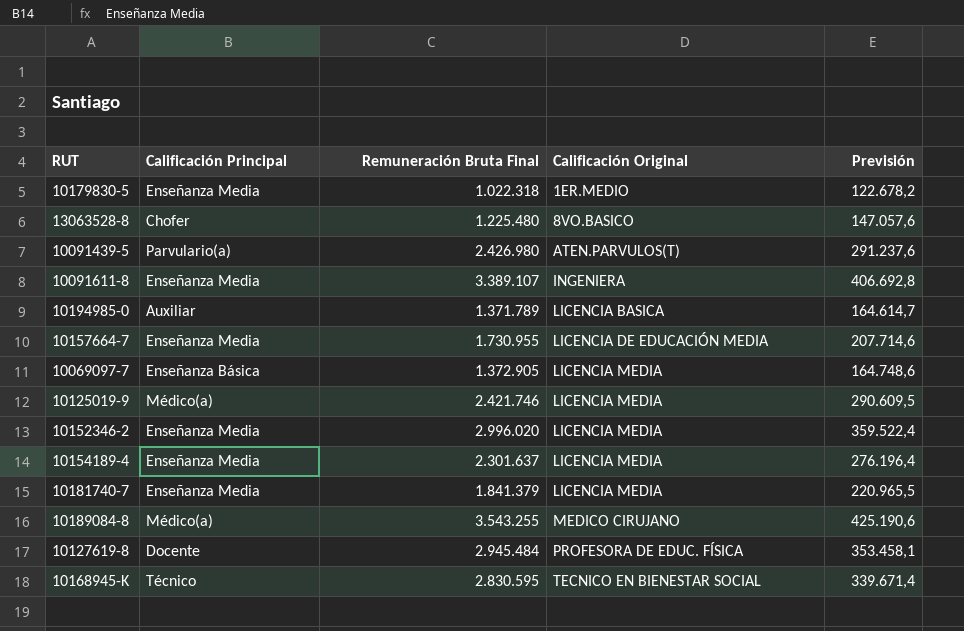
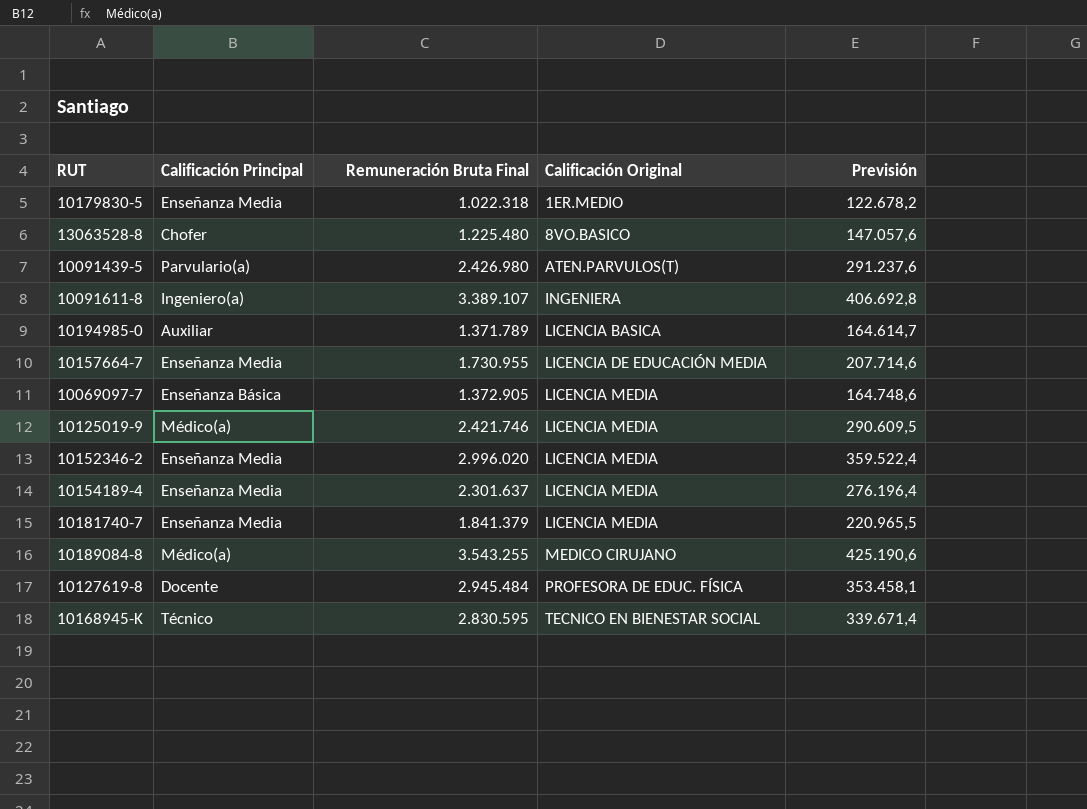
10091611-8 | Calificación Principal: Enseñanza Media -> Ingeniero(a)

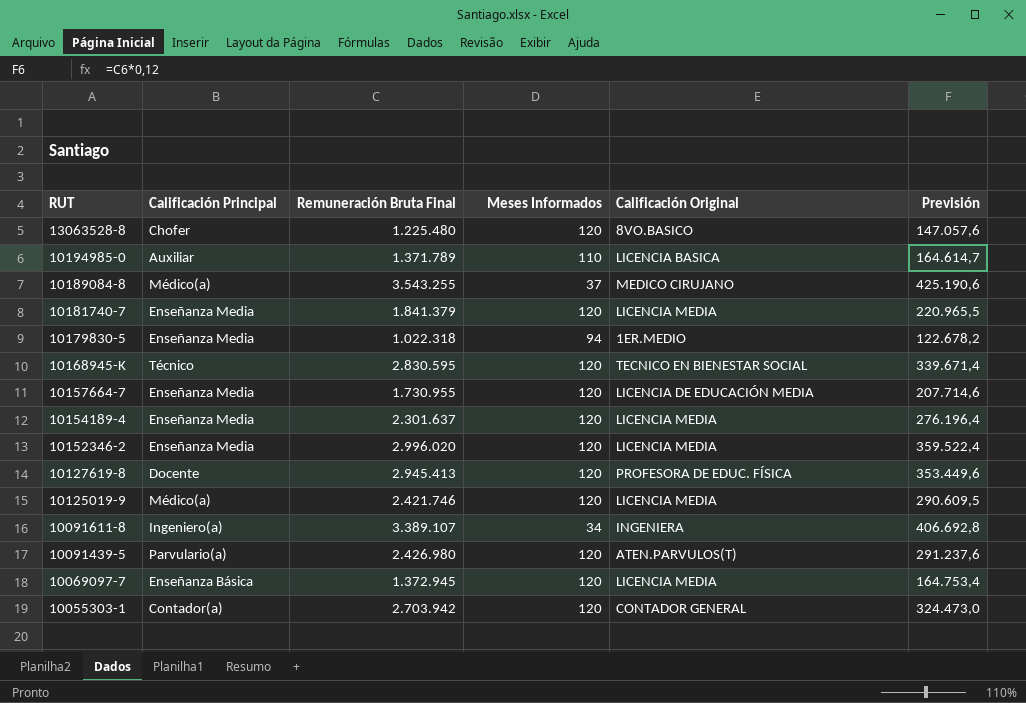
row order: Calificación Original ascending -> RUT descending
column Meses Informados | position: none -> 4
10127619-8 | Remuneración Bruta Final: 2.945.484 -> 2.945.413
10127619-8 | Previsión: 353.458,1 -> 353.449,6
10069097-7 | Remuneración Bruta Final: 1.372.905 -> 1.372.945
10069097-7 | Previsión: 164.748,6 -> 164.753,4
row 10055303-1: none -> Contador(a) | 2.703.942 | 120 | CONTADOR GENERAL | 324.473,0

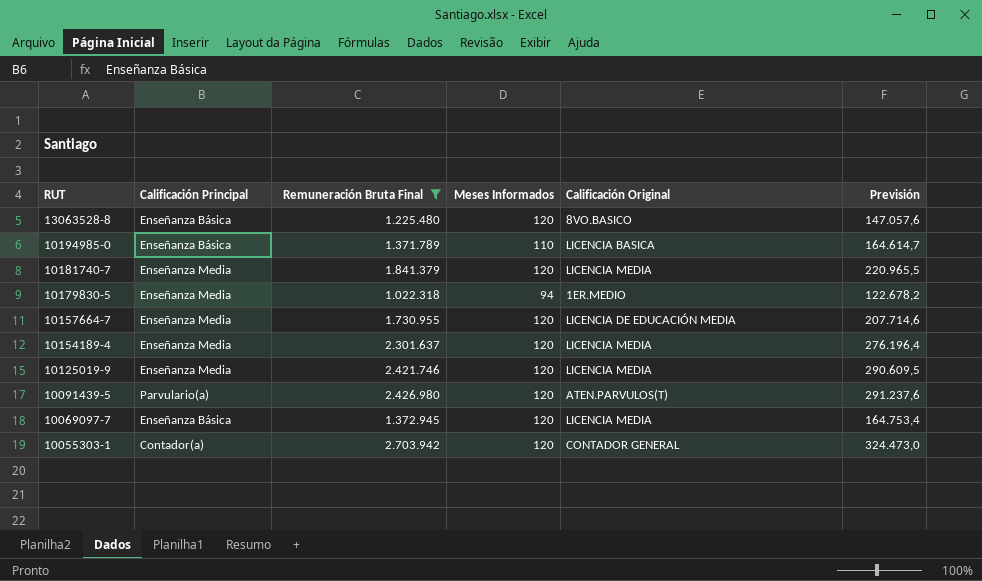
filter: none -> Remuneración Bruta Final <= 2.703.942
13063528-8 | Calificación Principal: Chofer -> Enseñanza Básica
10194985-0 | Calificación Principal: Auxiliar -> Enseñanza Básica
10125019-9 | Calificación Principal: Médico(a) -> Enseñanza Media

